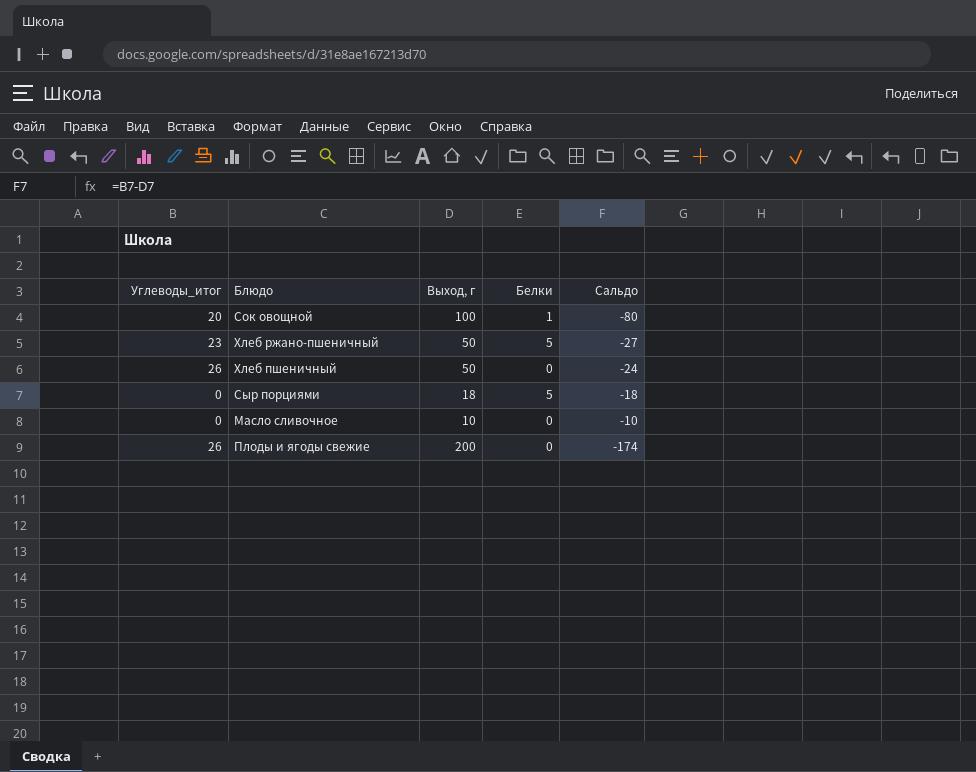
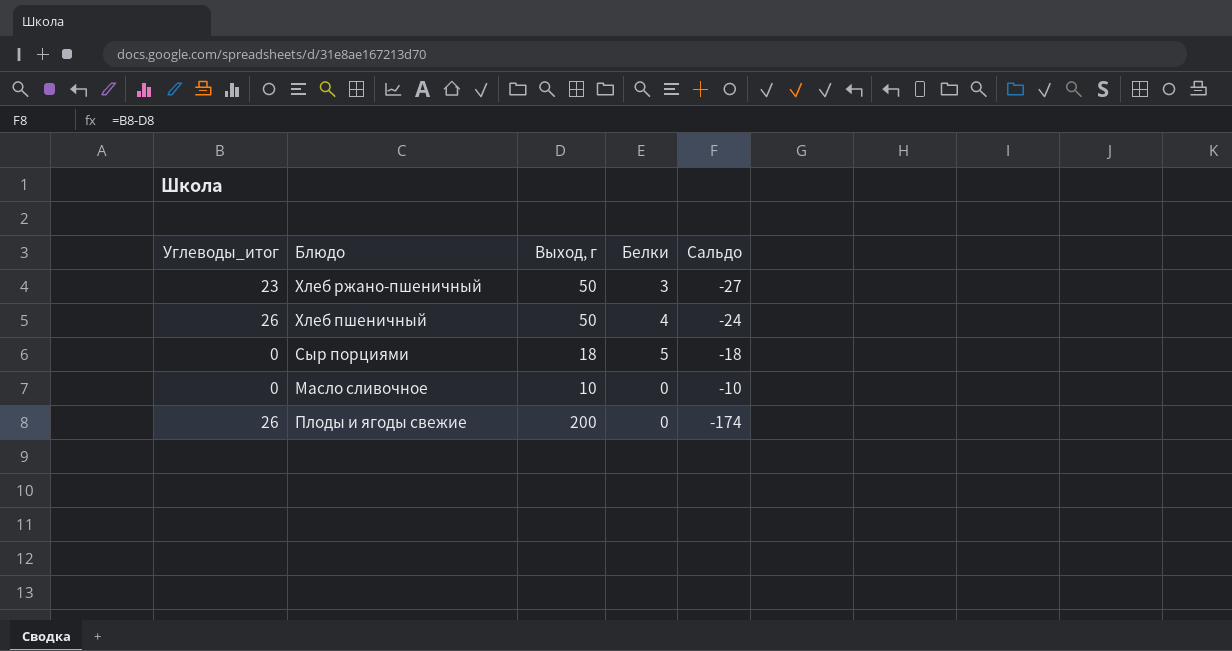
row Сок овощной: 20 | 100 | 1 | -80 -> none
Хлеб ржано-пшеничный | Белки: 5 -> 3
Хлеб пшеничный | Белки: 0 -> 4

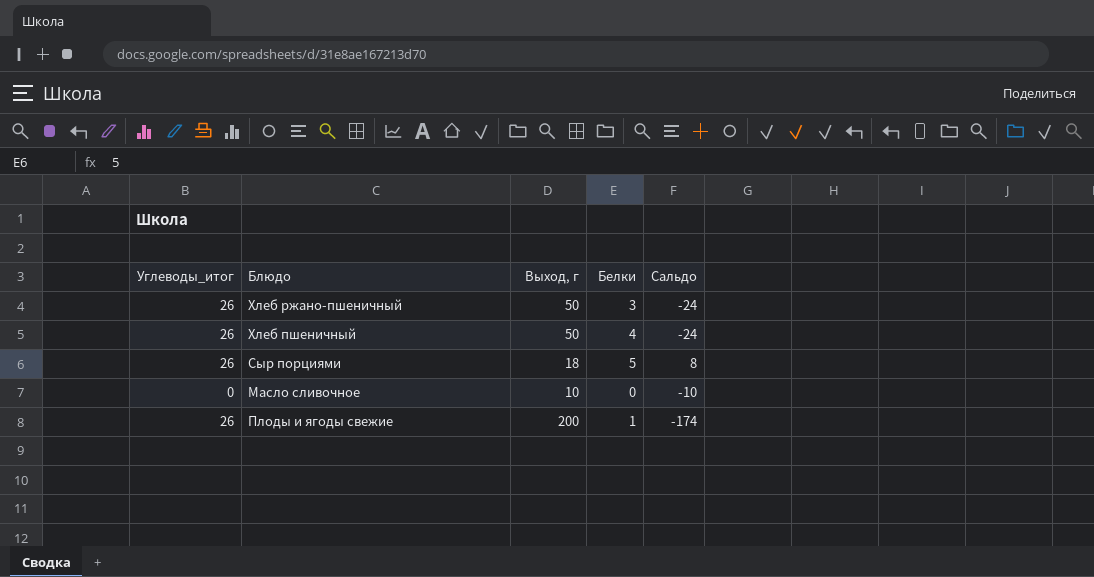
Хлеб ржано-пшеничный | Углеводы_итог: 23 -> 26
Хлеб ржано-пшеничный | Сальдо: -27 -> -24
Сыр порциями | Углеводы_итог: 0 -> 26
Сыр порциями | Сальдо: -18 -> 8
Плоды и ягоды свежие | Белки: 0 -> 1

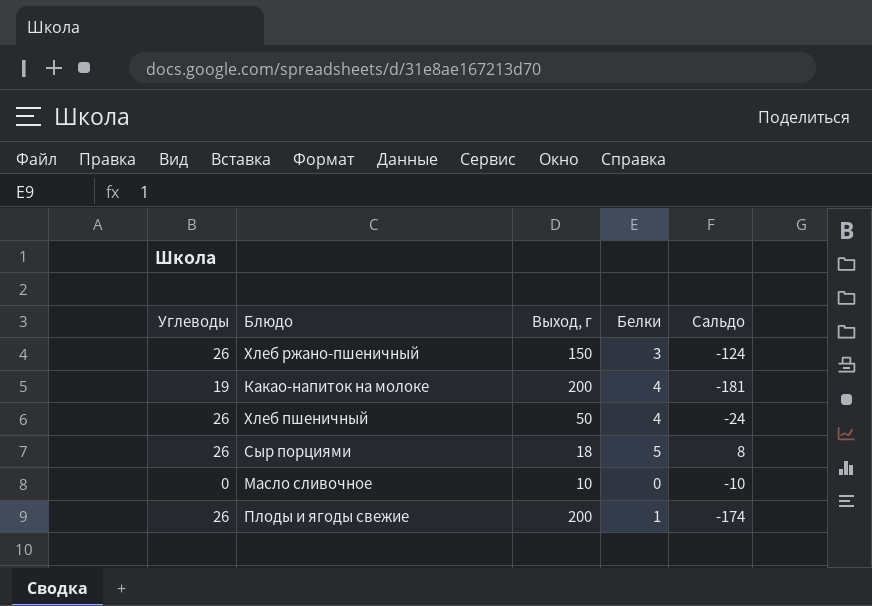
column name: Углеводы_итог -> Углеводы
Хлеб ржано-пшеничный | Выход, г: 50 -> 150
Хлеб ржано-пшеничный | Сальдо: -24 -> -124
row Какао-напиток на молоке: none -> 19 | 200 | 4 | -181

